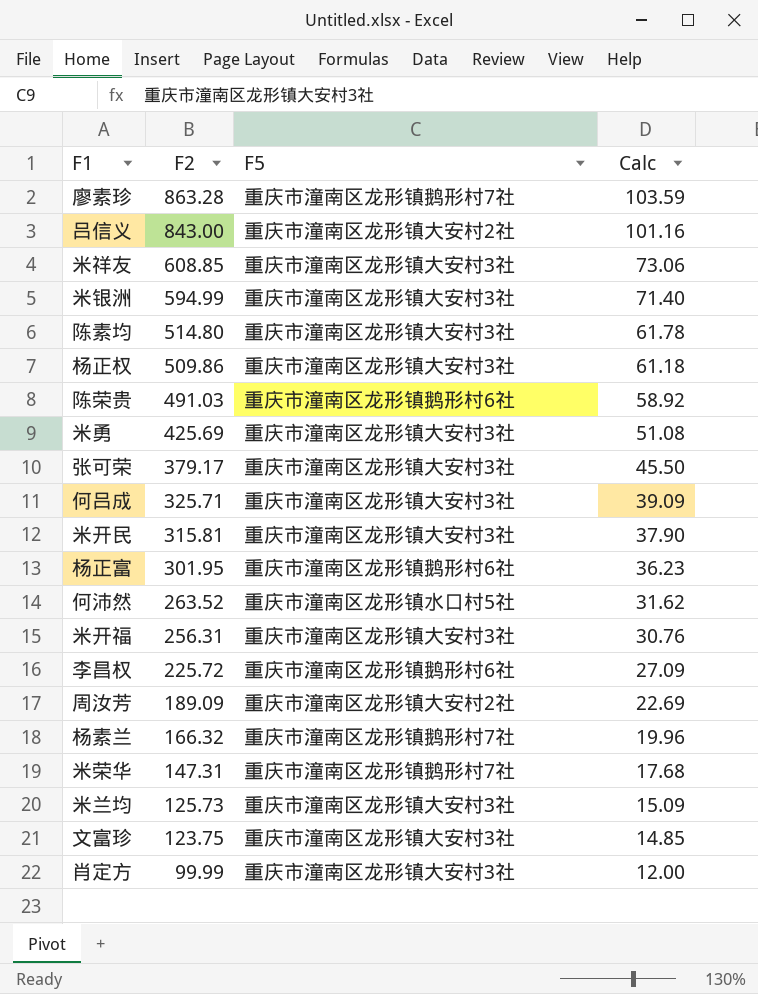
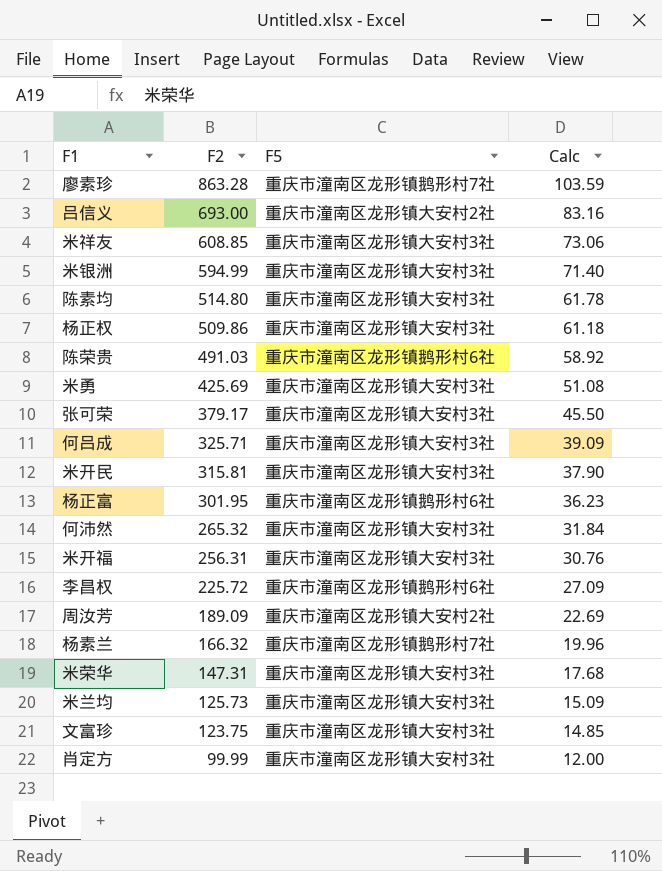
吕信义 | F2: 843.00 -> 693.00
吕信义 | Calc: 101.16 -> 83.16
何沛然 | F2: 263.52 -> 265.32
何沛然 | F5: 重庆市潼南区龙形镇水口村5社 -> 重庆市潼南区龙形镇大安村3社
何沛然 | Calc: 31.62 -> 31.84
米荣华 | F5: 重庆市潼南区龙形镇鹅形村7社 -> 重庆市潼南区龙形镇大安村3社

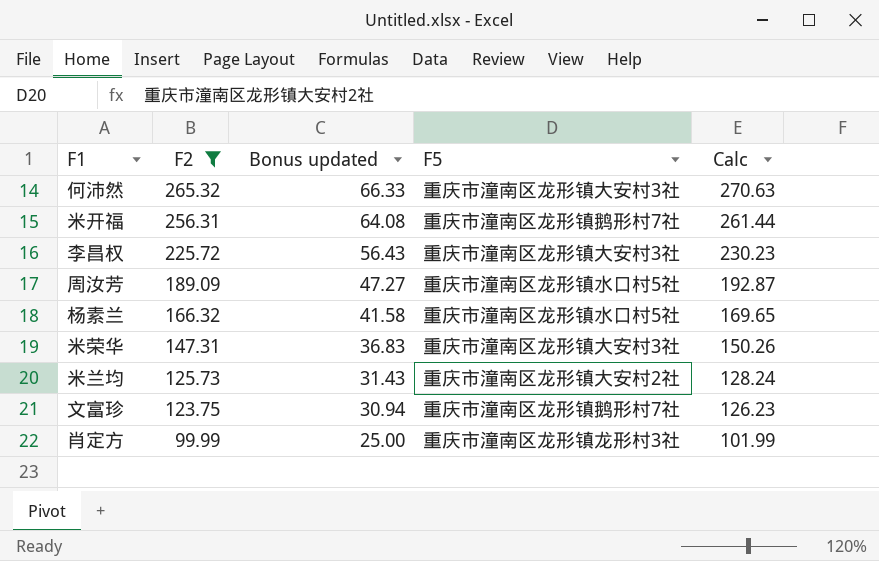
filter: none -> F2 <= 265.32
column Bonus updated | formula: none -> [F2] * 0.25
column Calc | formula: [F2] * 0.12 -> [F2] * 1.02
米开福 | F5: 重庆市潼南区龙形镇大安村3社 -> 重庆市潼南区龙形镇鹅形村7社
李昌权 | F5: 重庆市潼南区龙形镇鹅形村6社 -> 重庆市潼南区龙形镇大安村3社
周汝芳 | F5: 重庆市潼南区龙形镇大安村2社 -> 重庆市潼南区龙形镇水口村5社
杨素兰 | F5: 重庆市潼南区龙形镇鹅形村7社 -> 重庆市潼南区龙形镇水口村5社
米兰均 | F5: 重庆市潼南区龙形镇大安村3社 -> 重庆市潼南区龙形镇大安村2社
文富珍 | F5: 重庆市潼南区龙形镇大安村3社 -> 重庆市潼南区龙形镇鹅形村7社
肖定方 | F5: 重庆市潼南区龙形镇大安村3社 -> 重庆市潼南区龙形镇龙形村3社

